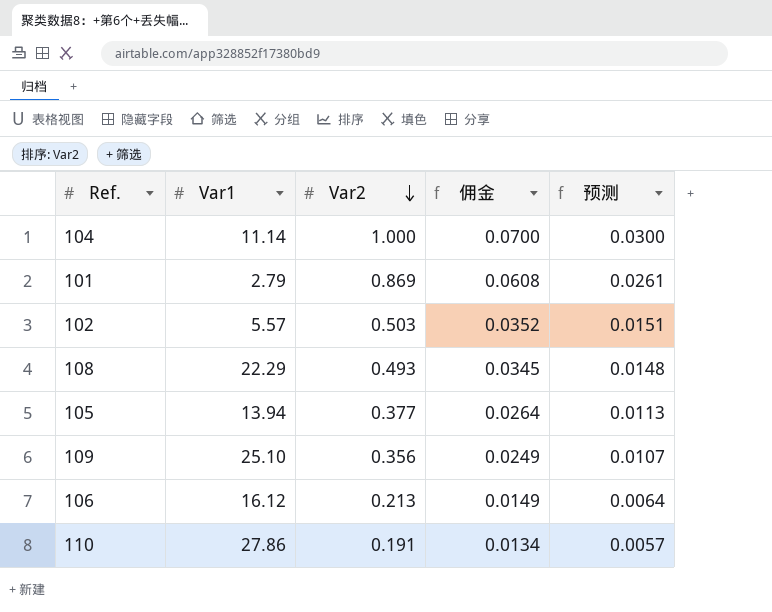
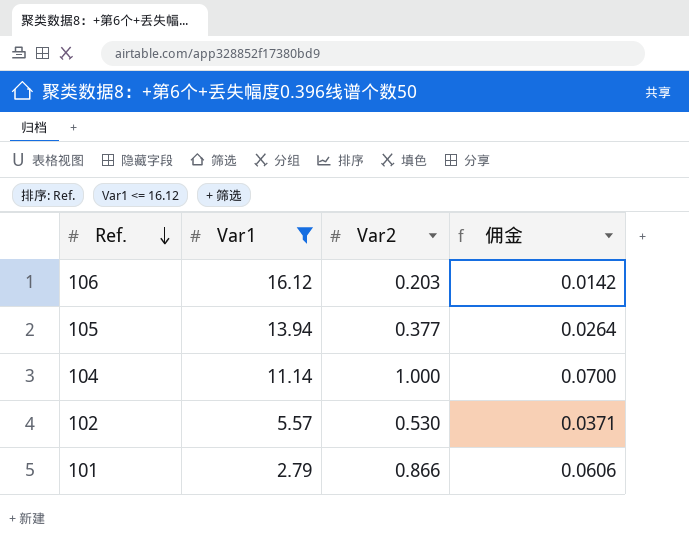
filter: none -> Var1 <= 16.12
row order: Var2 descending -> Ref. descending
column 预测 | formula: [Var2] * 0.03 -> none
106 | Var2: 0.213 -> 0.203
106 | 佣金: 0.0149 -> 0.0142
102 | Var2: 0.503 -> 0.530
102 | 佣金: 0.0352 -> 0.0371
101 | Var2: 0.869 -> 0.866
101 | 佣金: 0.0608 -> 0.0606

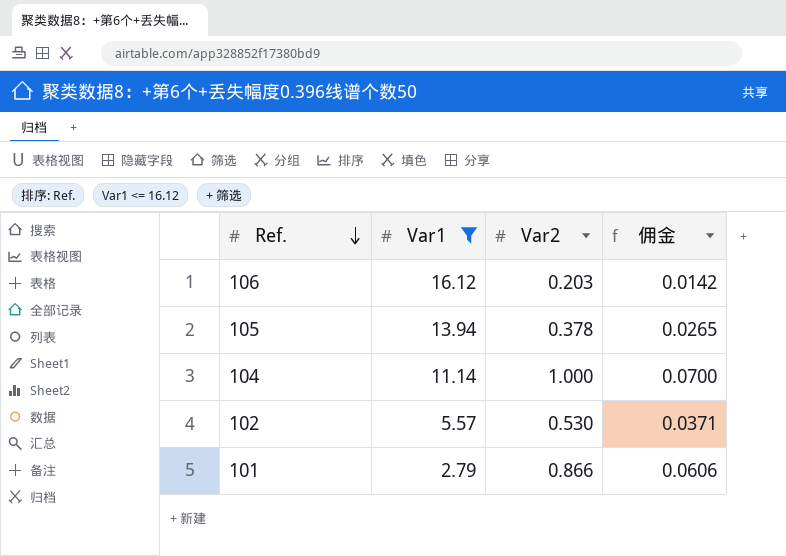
105 | Var2: 0.377 -> 0.378
105 | 佣金: 0.0264 -> 0.0265

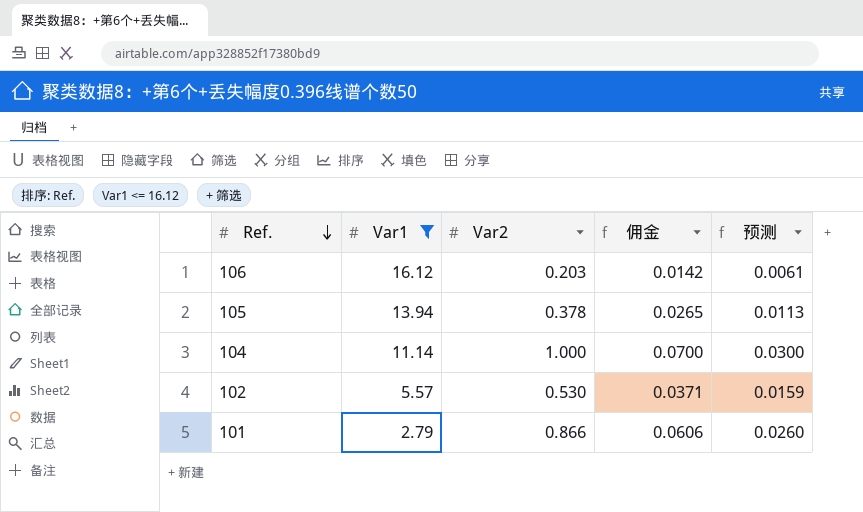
column 预测 | formula: none -> [Var2] * 0.03

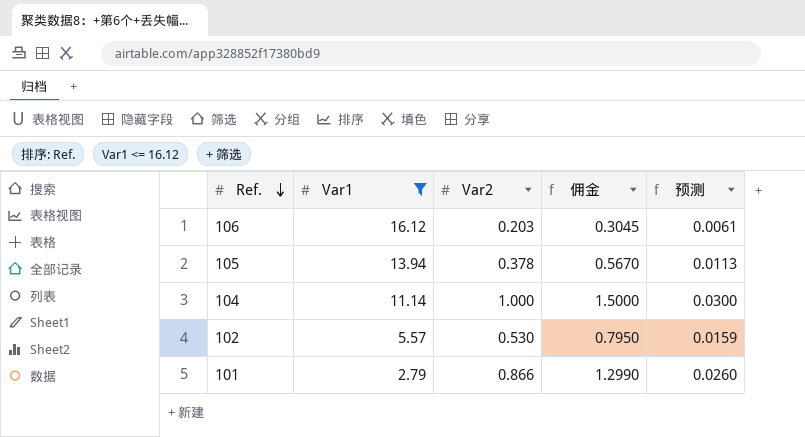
column 佣金 | formula: [Var2] * 0.07 -> [Var2] * 1.5

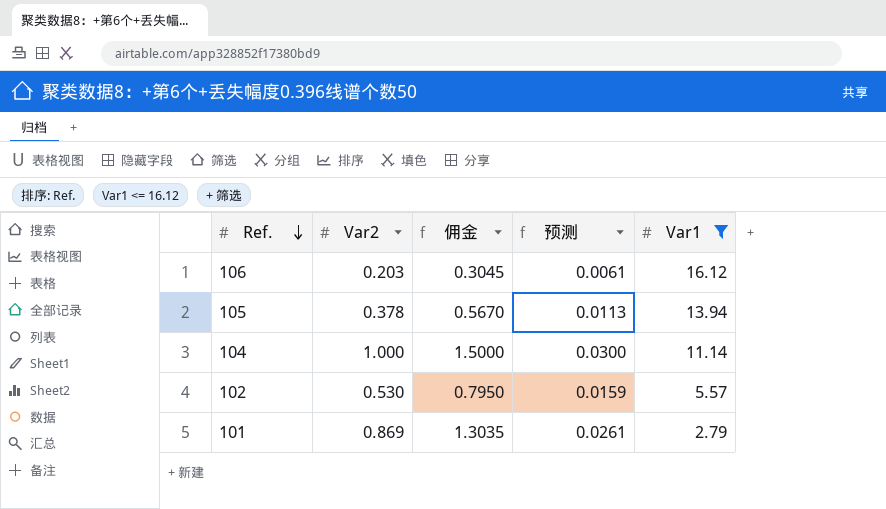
column Var1 | position: 2 -> 5
101 | Var2: 0.866 -> 0.869
101 | 佣金: 1.2990 -> 1.3035
101 | 预测: 0.0260 -> 0.0261

